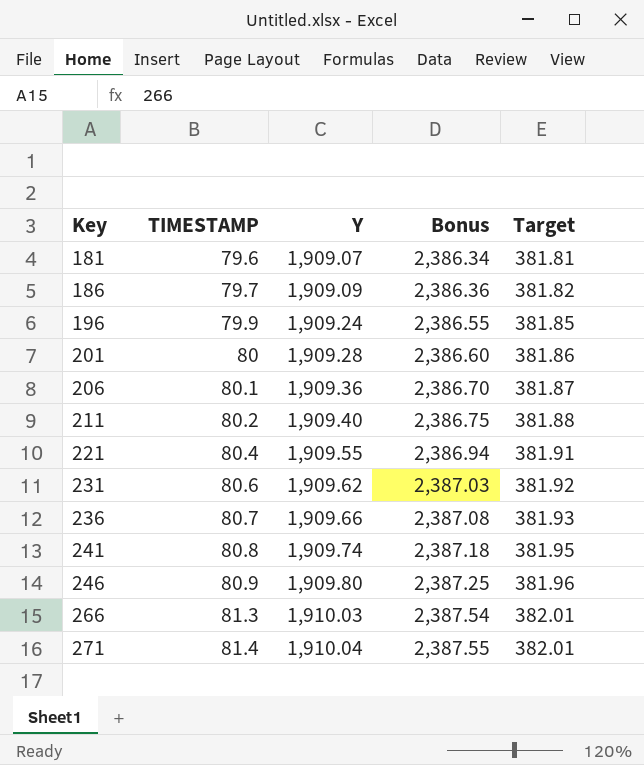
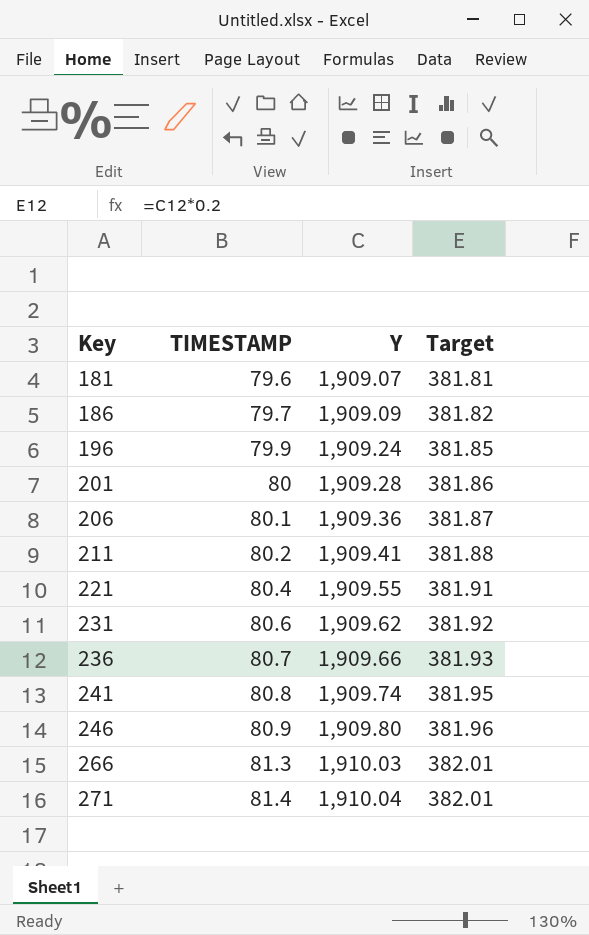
column Bonus | formula: [Y] * 1.25 -> none
211 | Y: 1,909.40 -> 1,909.41

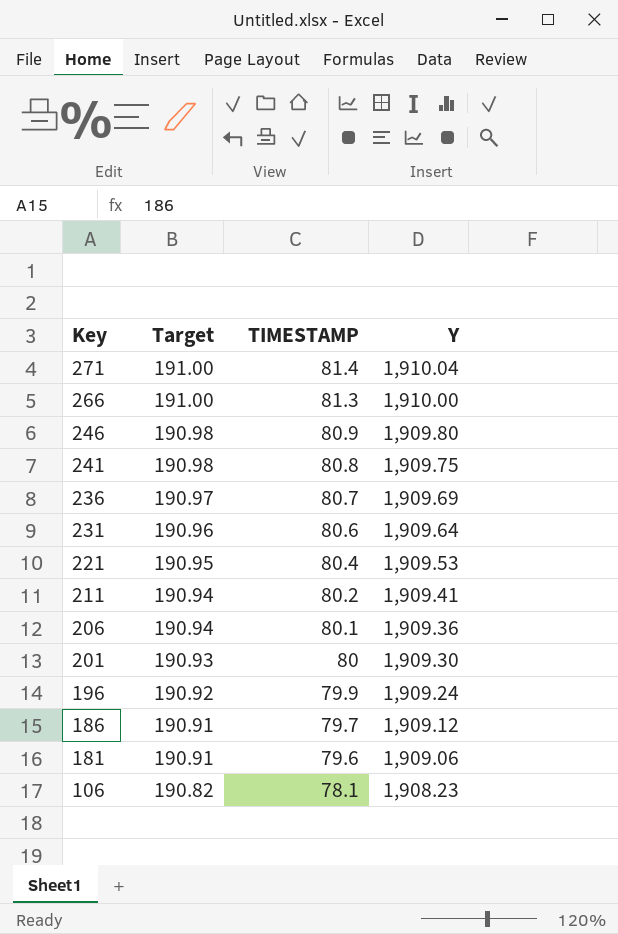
row order: Key ascending -> Key descending
column Target | formula: [Y] * 0.2 -> [Y] * 0.1
column Target | position: 4 -> 2
266 | Y: 1,910.03 -> 1,910.00
241 | Y: 1,909.74 -> 1,909.75
236 | Y: 1,909.66 -> 1,909.69
231 | Y: 1,909.62 -> 1,909.64
221 | Y: 1,909.55 -> 1,909.53
201 | Y: 1,909.28 -> 1,909.30
186 | Y: 1,909.09 -> 1,909.12
181 | Y: 1,909.07 -> 1,909.06
row 106: none -> 190.82 | 78.1 | 1,908.23

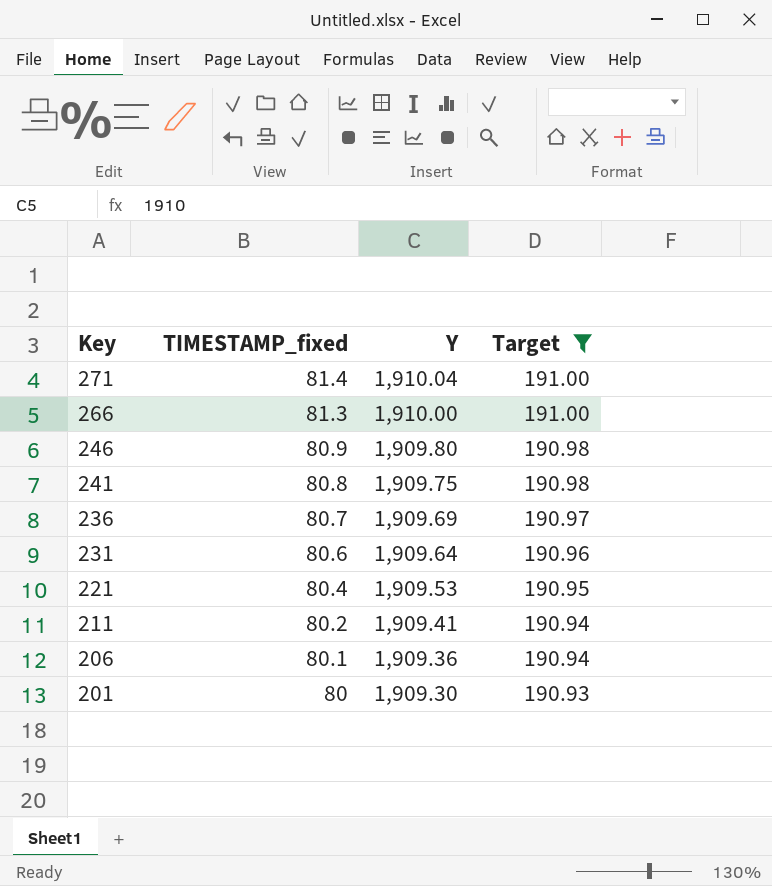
filter: none -> Target >= 190.93
column name: TIMESTAMP -> TIMESTAMP_fixed
column Target | position: 2 -> 4

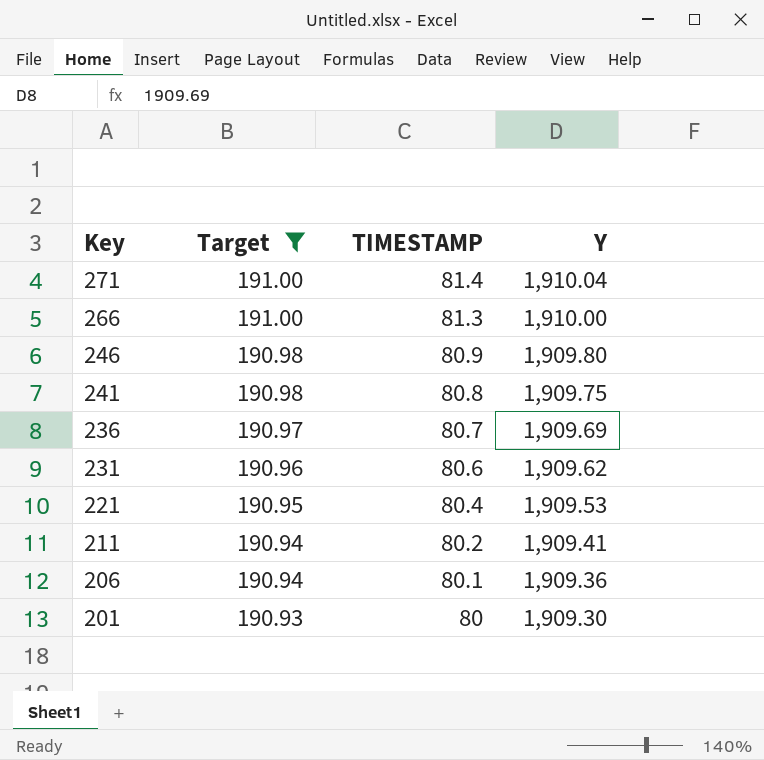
column Target | position: 4 -> 2
column name: TIMESTAMP_fixed -> TIMESTAMP
231 | Y: 1,909.64 -> 1,909.62

